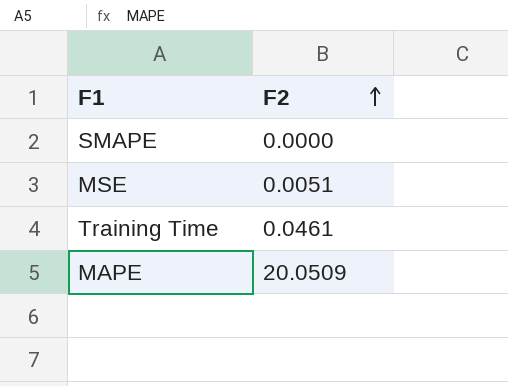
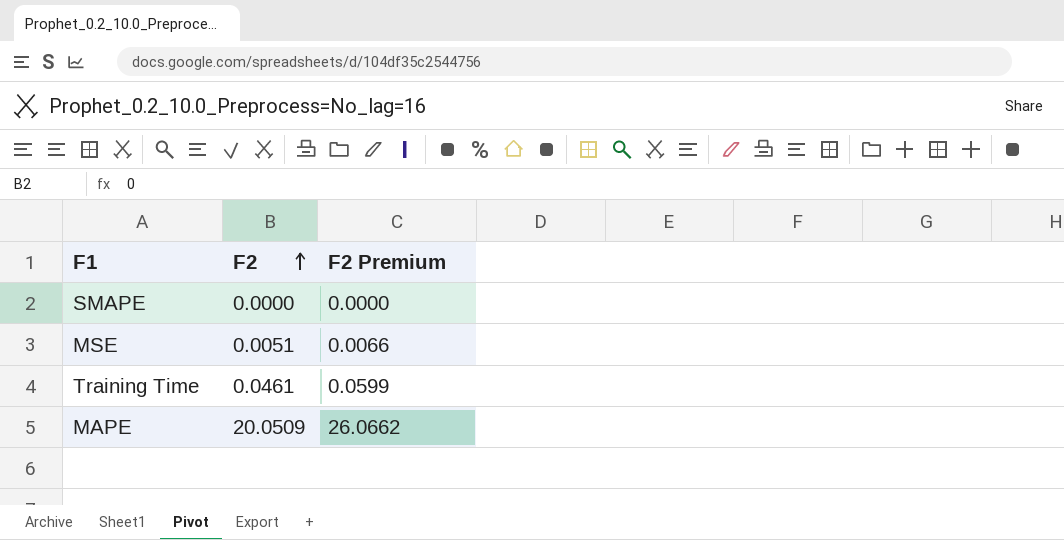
column F2 Premium | formula: none -> [F2] * 1.3

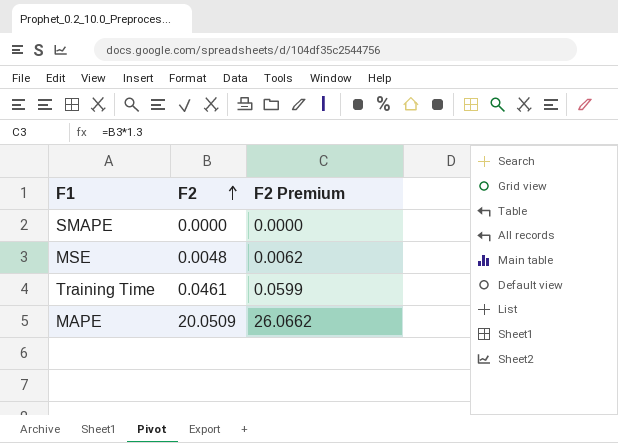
MSE | F2: 0.0051 -> 0.0048
MSE | F2 Premium: 0.0066 -> 0.0062

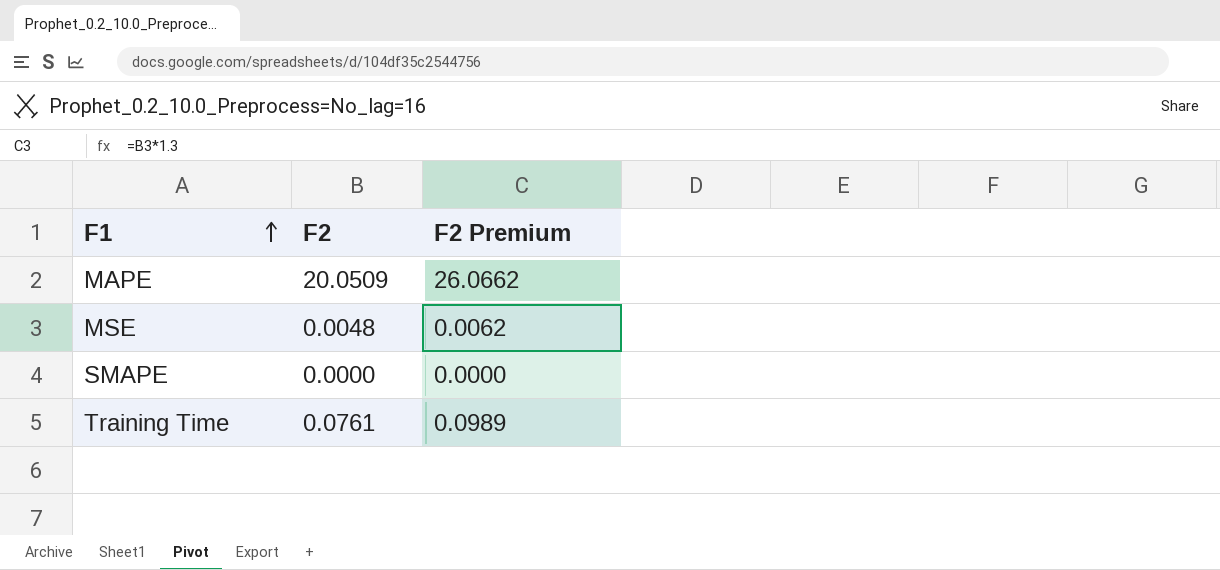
row order: F2 ascending -> F1 ascending
Training Time | F2: 0.0461 -> 0.0761
Training Time | F2 Premium: 0.0599 -> 0.0989

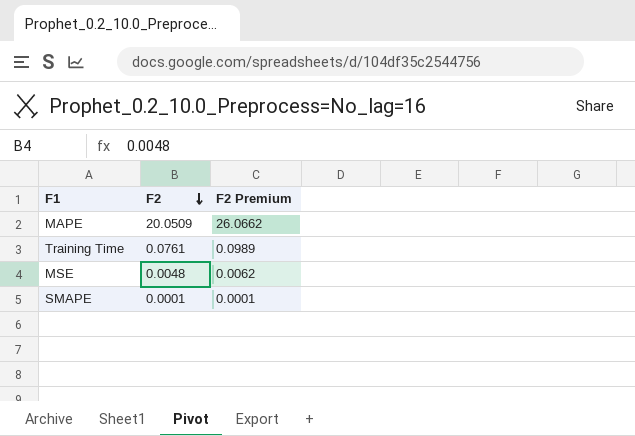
row order: F1 ascending -> F2 descending
SMAPE | F2: 0.0000 -> 0.0001
SMAPE | F2 Premium: 0.0000 -> 0.0001

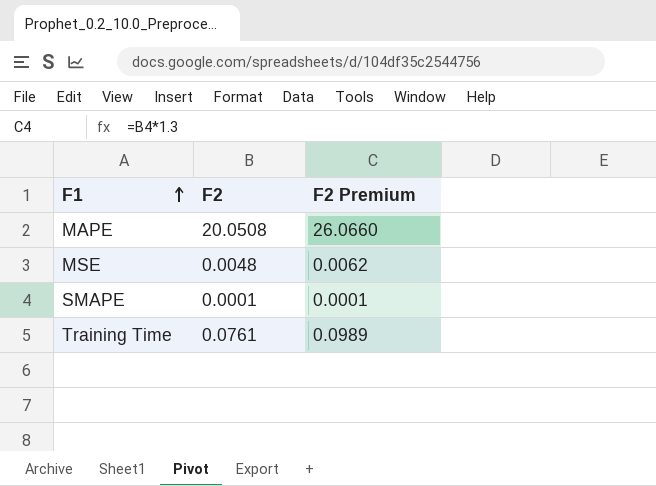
row order: F2 descending -> F1 ascending
MAPE | F2: 20.0509 -> 20.0508
MAPE | F2 Premium: 26.0662 -> 26.0660

